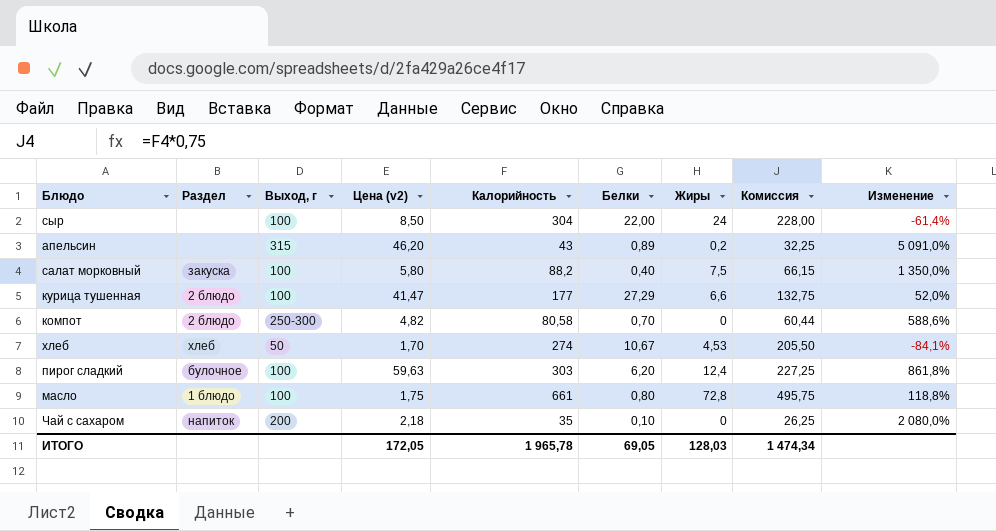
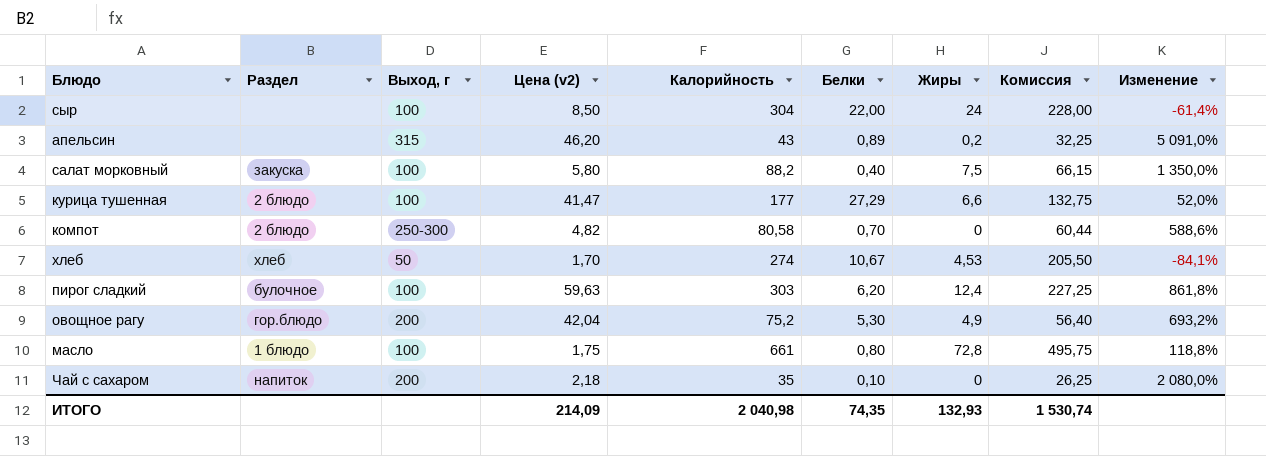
row овощное рагу: none -> гор.блюдо | 200 | 42,04 | 75,2 | 5,30 | 4,9 | 56,40 | 693,2%
ИТОГО | Цена (v2): 172,05 -> 214,09
ИТОГО | Калорийность: 1 965,78 -> 2 040,98
ИТОГО | Белки: 69,05 -> 74,35
ИТОГО | Жиры: 128,03 -> 132,93
ИТОГО | Комиссия: 1 474,34 -> 1 530,74

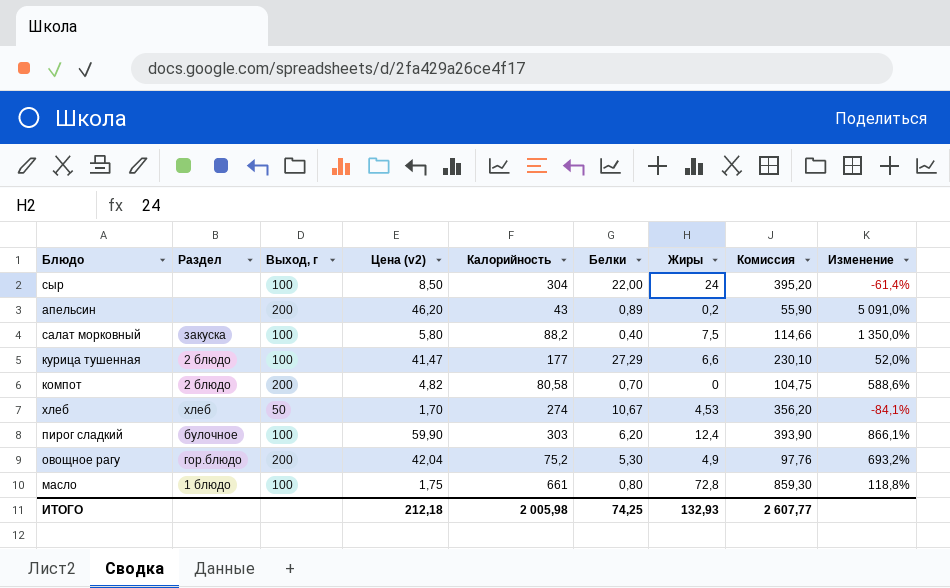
column Комиссия | formula: [Калорийность] * 0,75 -> [Калорийность] * 1,3
row Чай с сахаром: напиток | 200 | 2,18 | 35 | 0,10 | 0 | 26,25 | 2 080,0% -> none
апельсин | Выход, г: 315 -> 200
компот | Выход, г: 250-300 -> 200
пирог сладкий | Цена (v2): 59,63 -> 59,90
пирог сладкий | Изменение: 861,8% -> 866,1%
ИТОГО | Цена (v2): 214,09 -> 212,18
ИТОГО | Калорийность: 2 040,98 -> 2 005,98
ИТОГО | Белки: 74,35 -> 74,25
ИТОГО | Комиссия: 1 530,74 -> 2 607,77

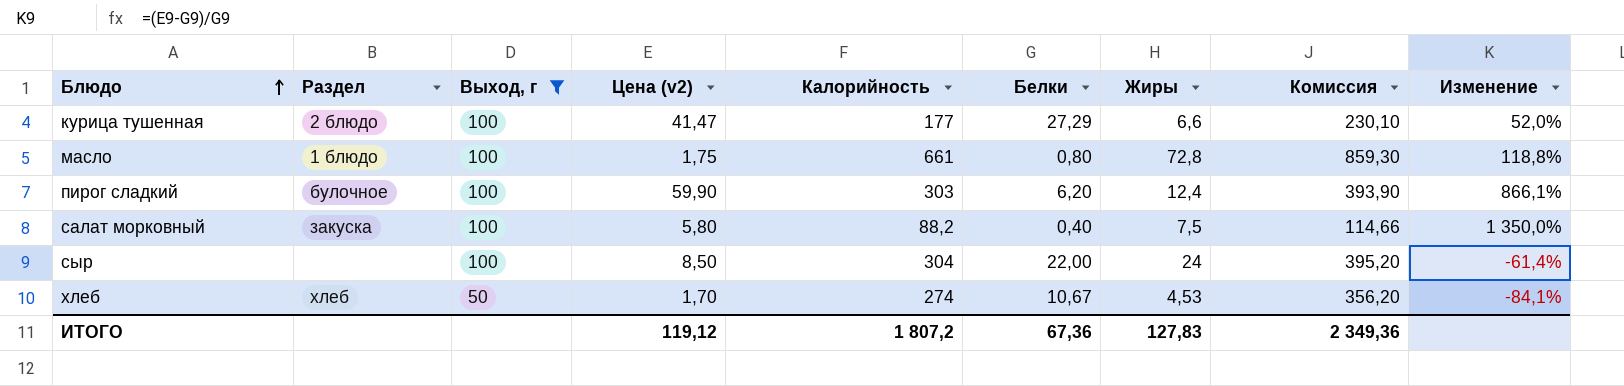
filter: none -> Выход, г != 200
row order: none -> Блюдо ascending
ИТОГО | Цена (v2): 212,18 -> 119,12
ИТОГО | Калорийность: 2 005,98 -> 1 807,2
ИТОГО | Белки: 74,25 -> 67,36
ИТОГО | Жиры: 132,93 -> 127,83
ИТОГО | Комиссия: 2 607,77 -> 2 349,36

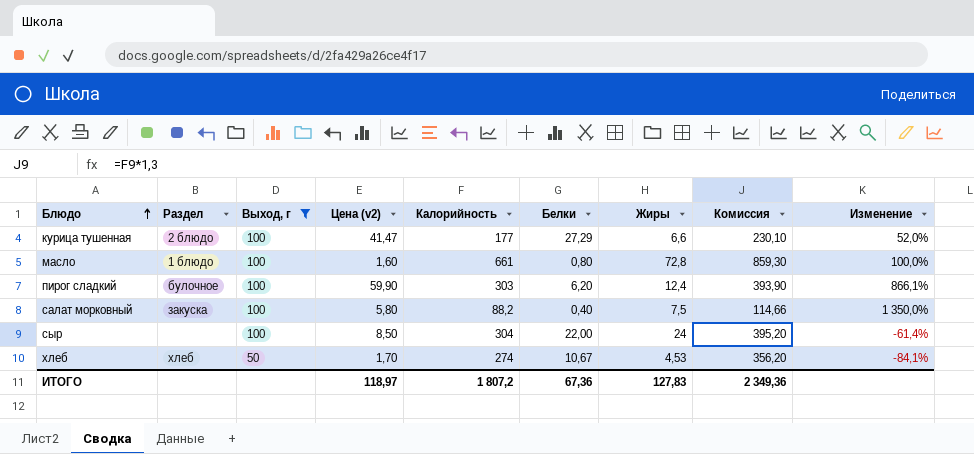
масло | Цена (v2): 1,75 -> 1,60
масло | Изменение: 118,8% -> 100,0%
ИТОГО | Цена (v2): 119,12 -> 118,97

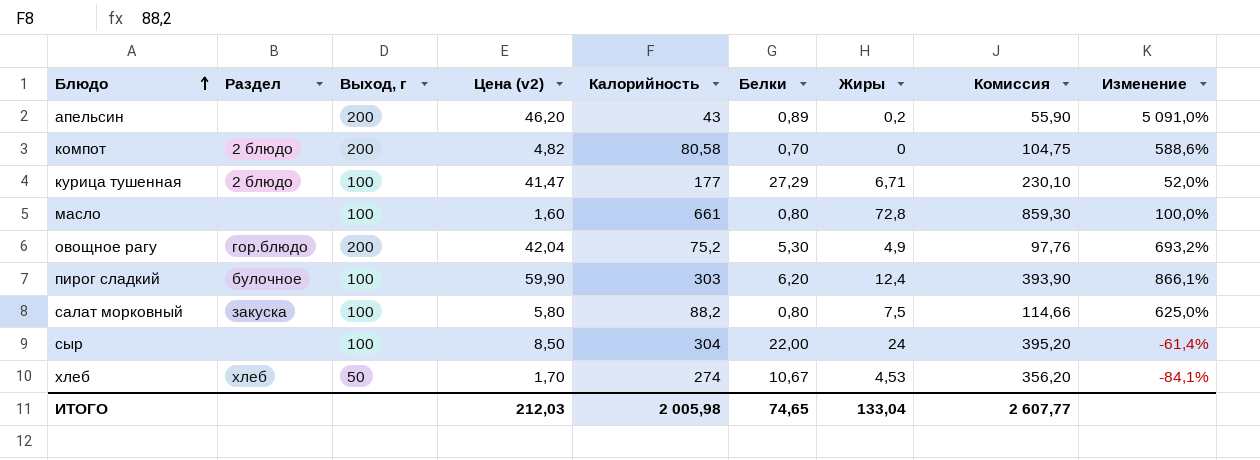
filter: Выход, г != 200 -> none
курица тушенная | Жиры: 6,6 -> 6,71
масло | Раздел: 1 блюдо -> none
салат морковный | Белки: 0,40 -> 0,80
салат морковный | Изменение: 1 350,0% -> 625,0%
ИТОГО | Цена (v2): 118,97 -> 212,03
ИТОГО | Калорийность: 1 807,2 -> 2 005,98
ИТОГО | Белки: 67,36 -> 74,65
ИТОГО | Жиры: 127,83 -> 133,04
ИТОГО | Комиссия: 2 349,36 -> 2 607,77

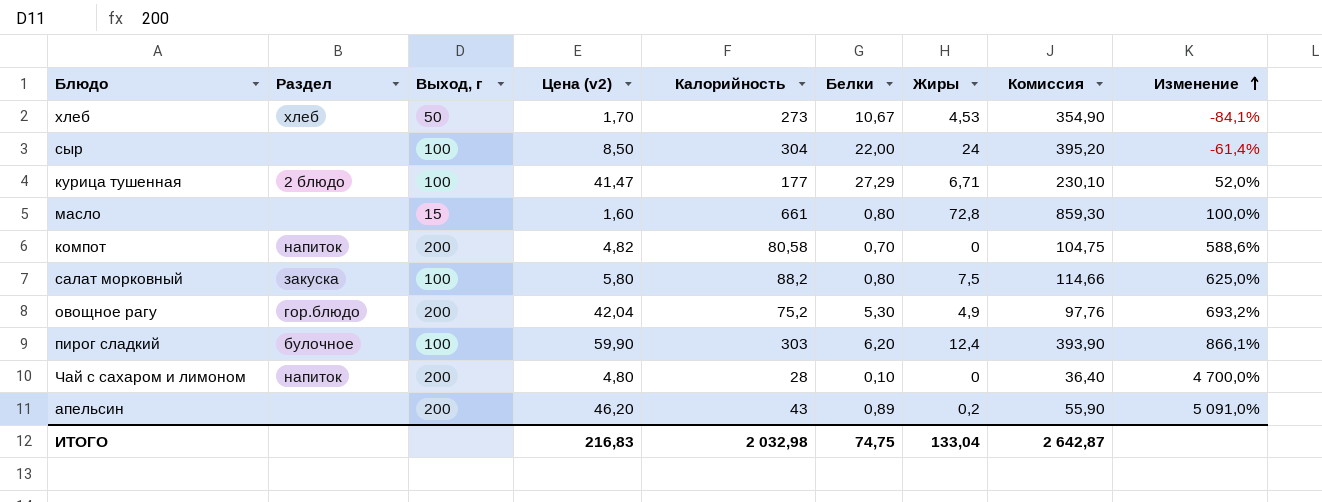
row order: Блюдо ascending -> Изменение ascending
хлеб | Калорийность: 274 -> 273
хлеб | Комиссия: 356,20 -> 354,90
масло | Выход, г: 100 -> 15
компот | Раздел: 2 блюдо -> напиток
row Чай с сахаром и лимоном: none -> напиток | 200 | 4,80 | 28 | 0,10 | 0 | 36,40 | 4 700,0%
ИТОГО | Цена (v2): 212,03 -> 216,83
ИТОГО | Калорийность: 2 005,98 -> 2 032,98
ИТОГО | Белки: 74,65 -> 74,75
ИТОГО | Комиссия: 2 607,77 -> 2 642,87

